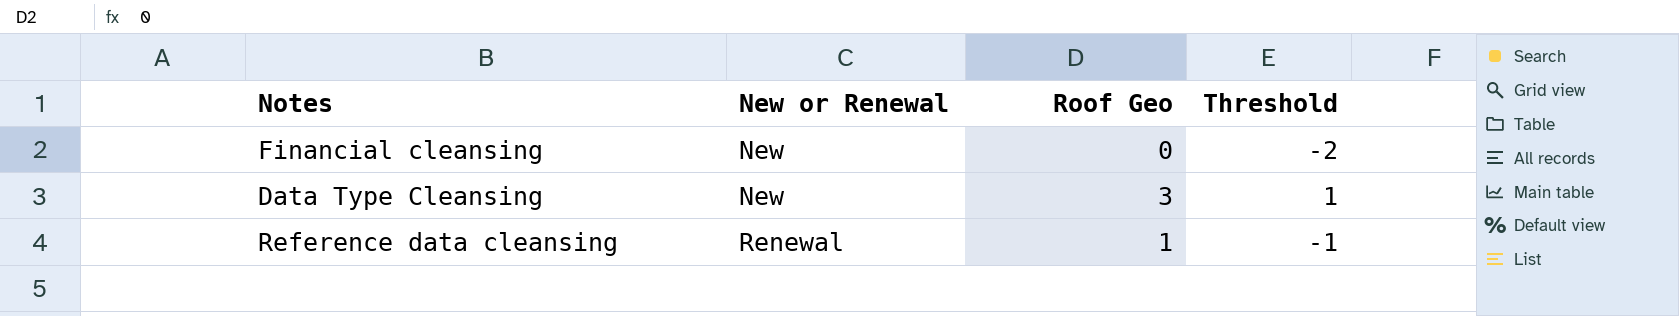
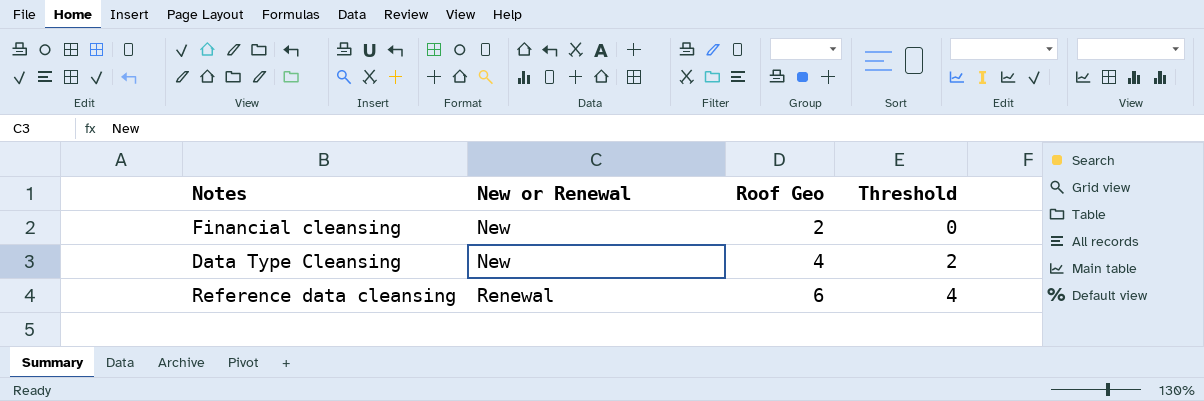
Financial cleansing | Roof Geo: 0 -> 2
Financial cleansing | Threshold: -2 -> 0
Data Type Cleansing | Roof Geo: 3 -> 4
Data Type Cleansing | Threshold: 1 -> 2
Reference data cleansing | Roof Geo: 1 -> 6
Reference data cleansing | Threshold: -1 -> 4

